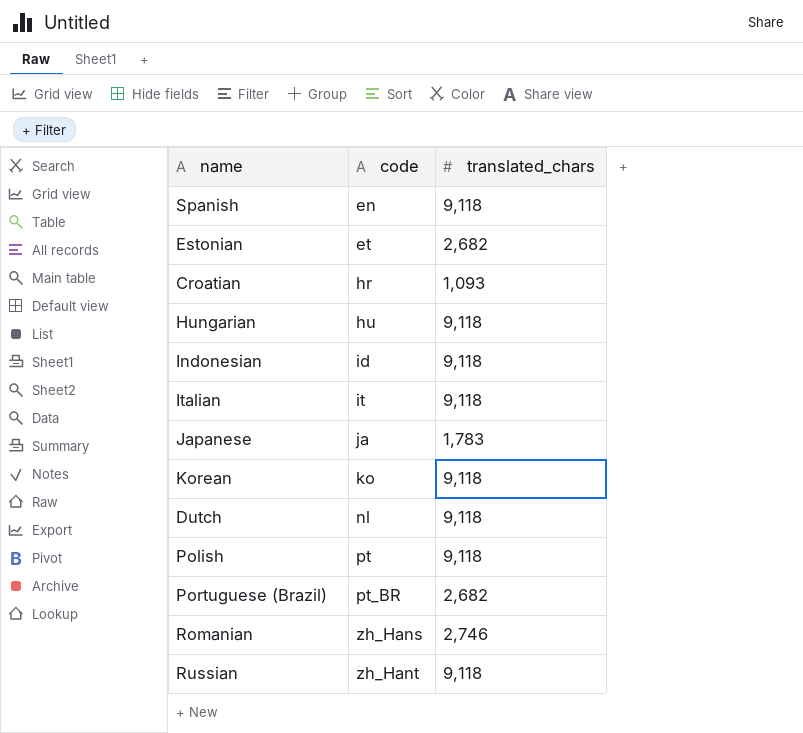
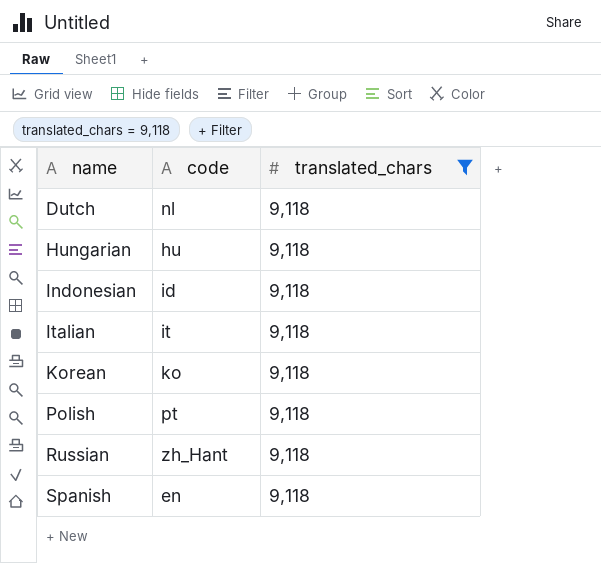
filter: none -> translated_chars = 9,118
row order: code ascending -> name ascending

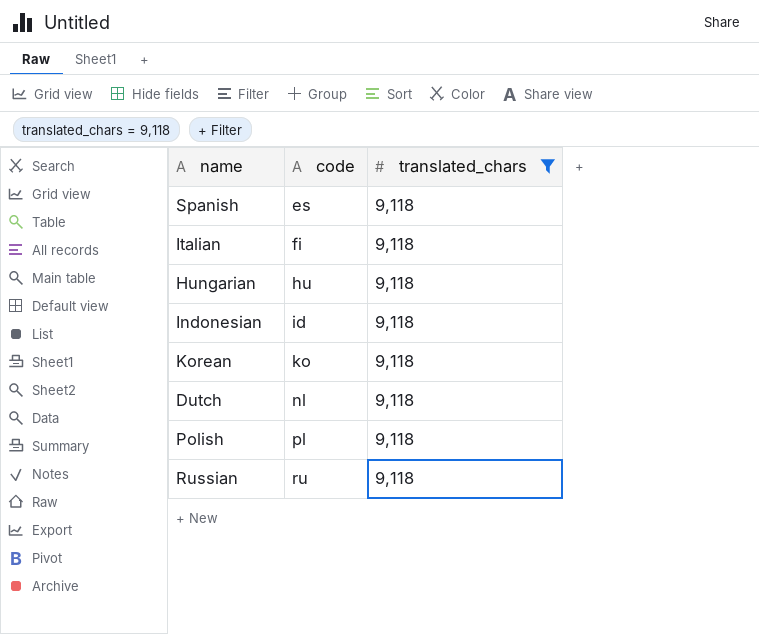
row order: name ascending -> code ascending
Spanish | code: en -> es
Italian | code: it -> fi
Polish | code: pt -> pl
Russian | code: zh_Hant -> ru

